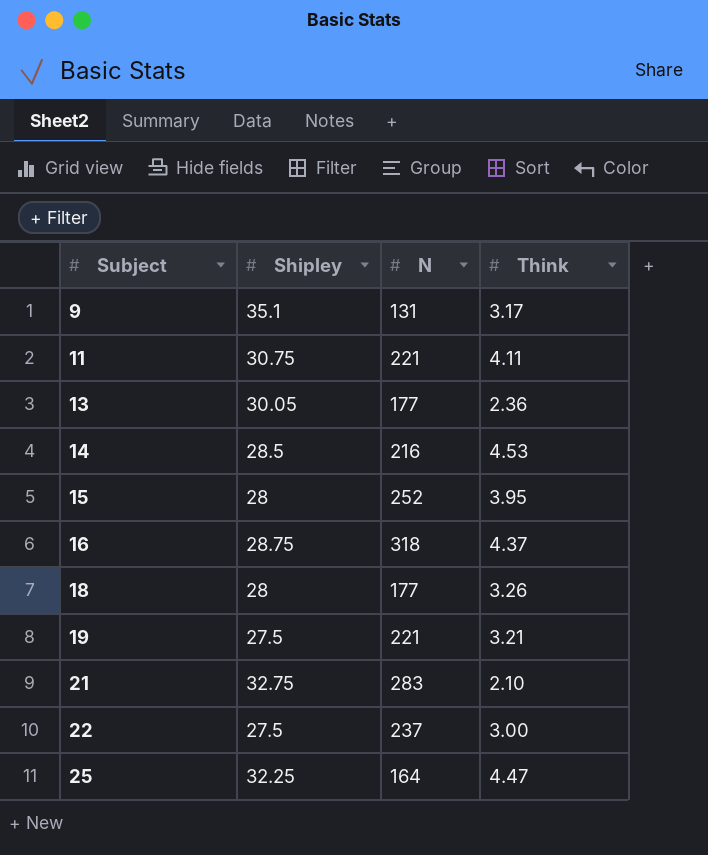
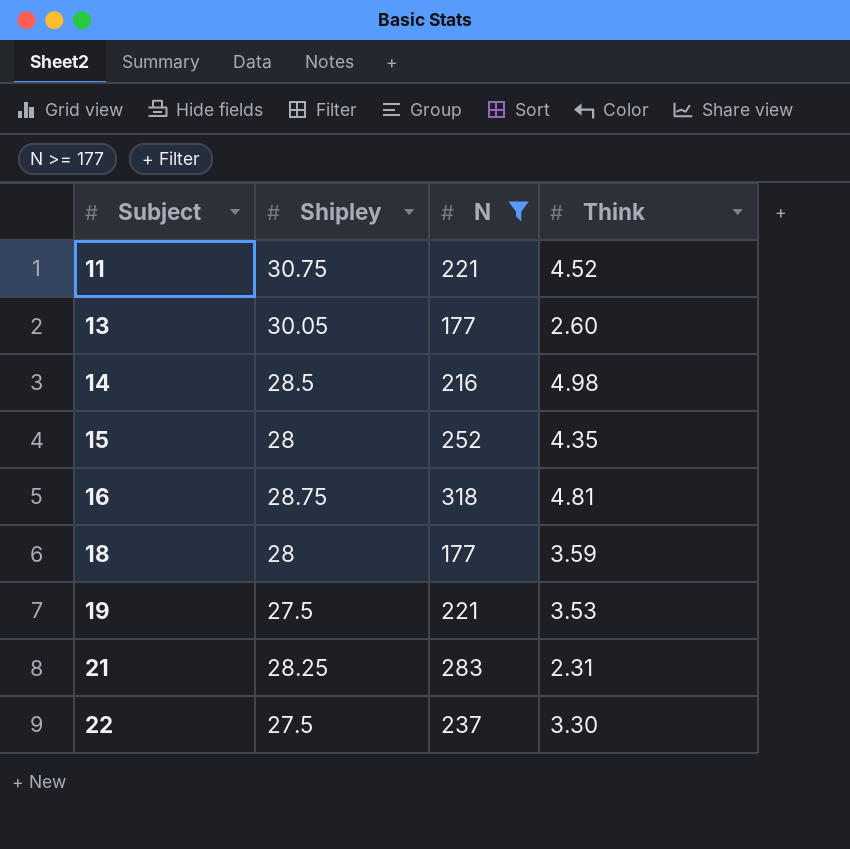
filter: none -> N >= 177
11 | Think: 4.11 -> 4.52
13 | Think: 2.36 -> 2.60
14 | Think: 4.53 -> 4.98
15 | Think: 3.95 -> 4.35
16 | Think: 4.37 -> 4.81
18 | Think: 3.26 -> 3.59
19 | Think: 3.21 -> 3.53
21 | Shipley: 32.75 -> 28.25
21 | Think: 2.10 -> 2.31
22 | Think: 3.00 -> 3.30

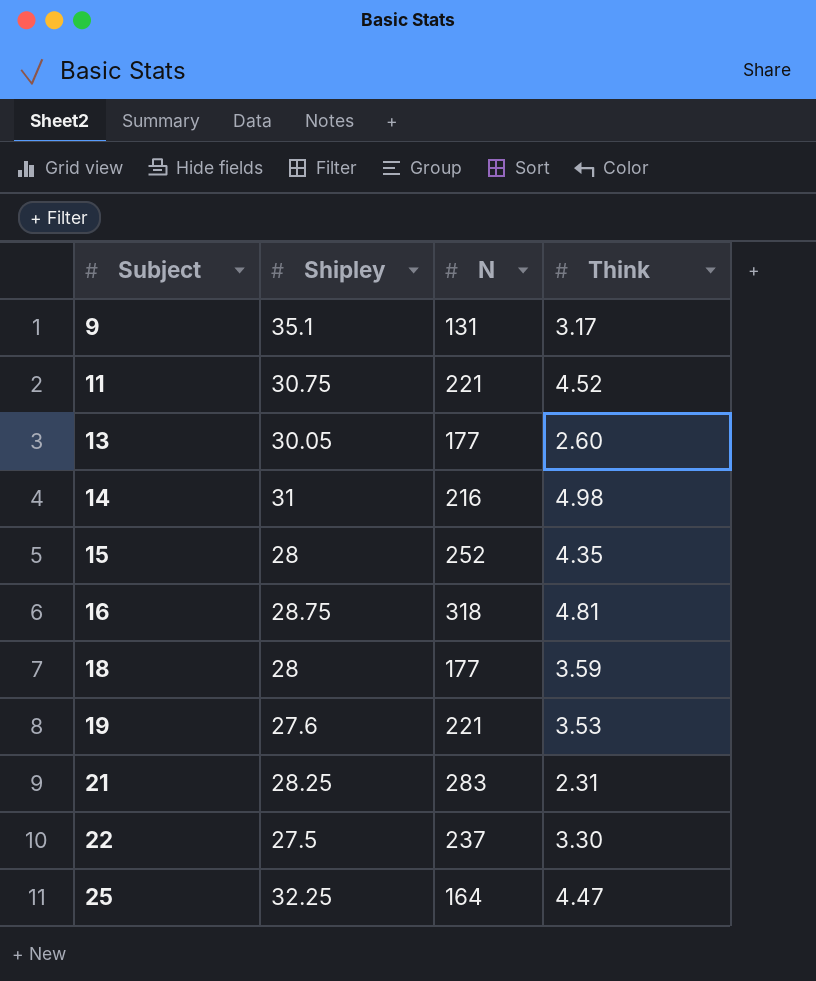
filter: N >= 177 -> none
14 | Shipley: 28.5 -> 31
19 | Shipley: 27.5 -> 27.6

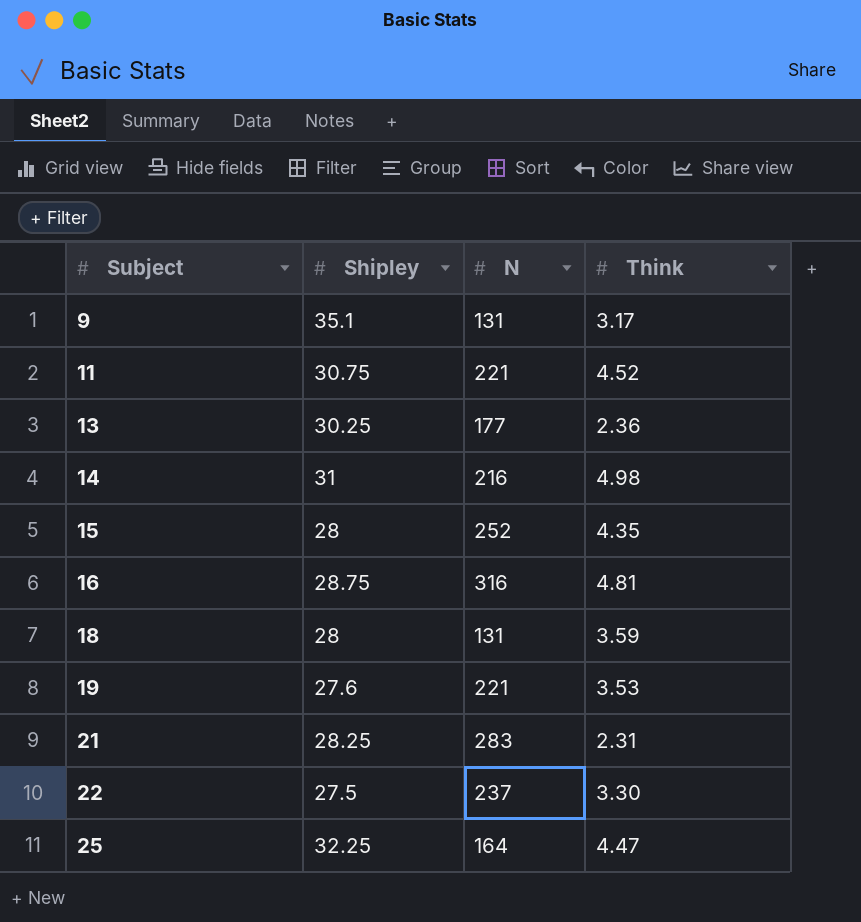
13 | Shipley: 30.05 -> 30.25
13 | Think: 2.60 -> 2.36
16 | N: 318 -> 316
18 | N: 177 -> 131

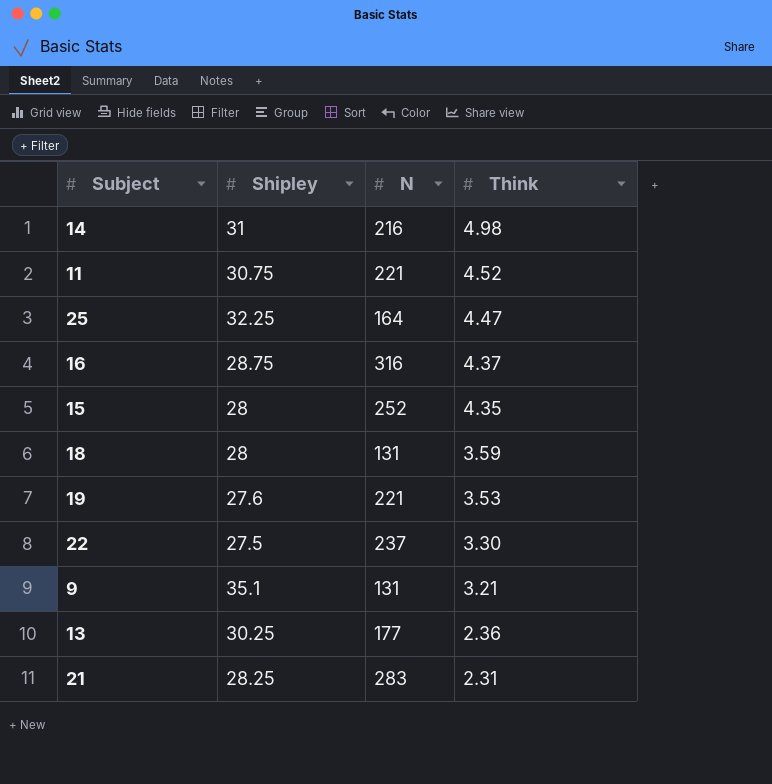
row order: Subject ascending -> Think descending
16 | Think: 4.81 -> 4.37
9 | Think: 3.17 -> 3.21

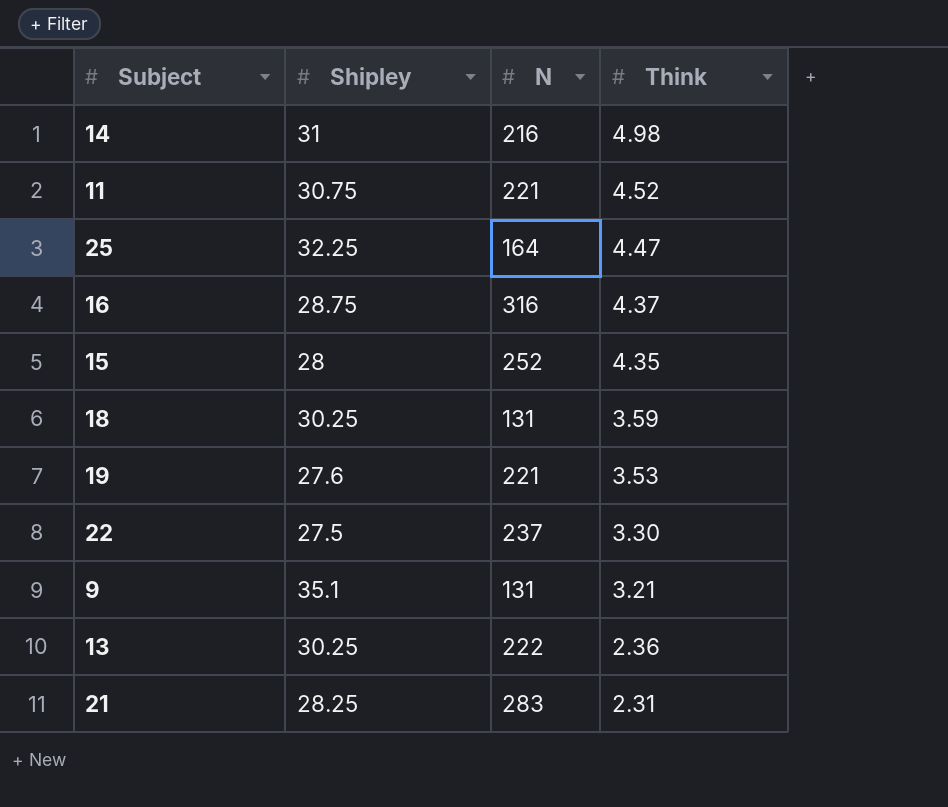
18 | Shipley: 28 -> 30.25
13 | N: 177 -> 222

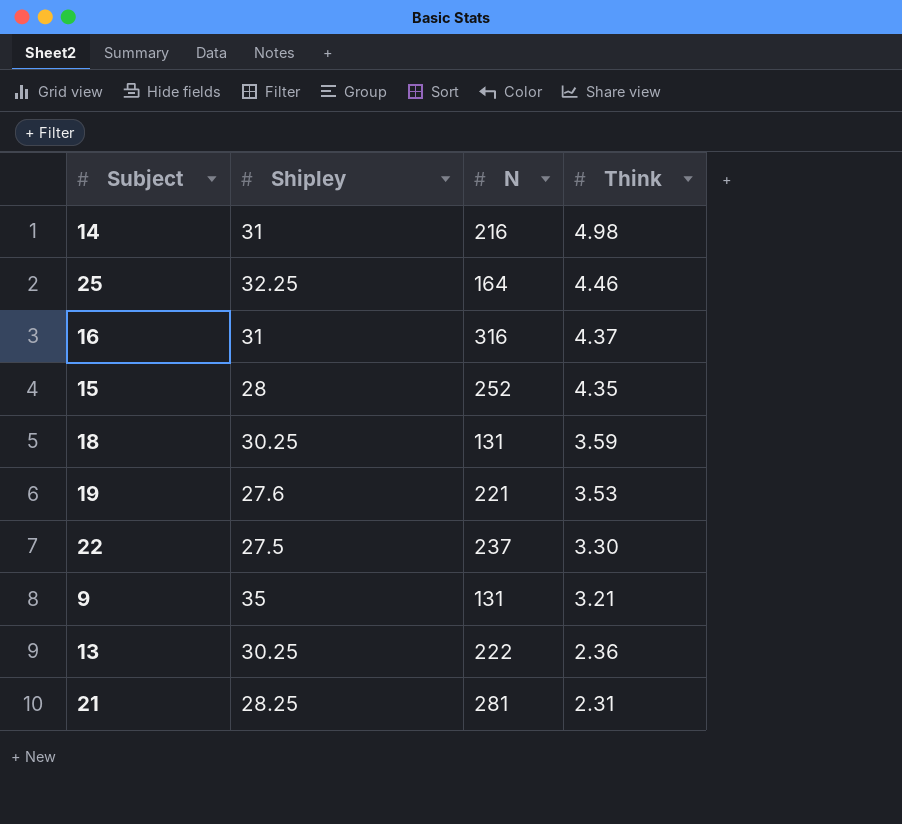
row 11: 30.75 | 221 | 4.52 -> none
25 | Think: 4.47 -> 4.46
16 | Shipley: 28.75 -> 31
9 | Shipley: 35.1 -> 35
21 | N: 283 -> 281

